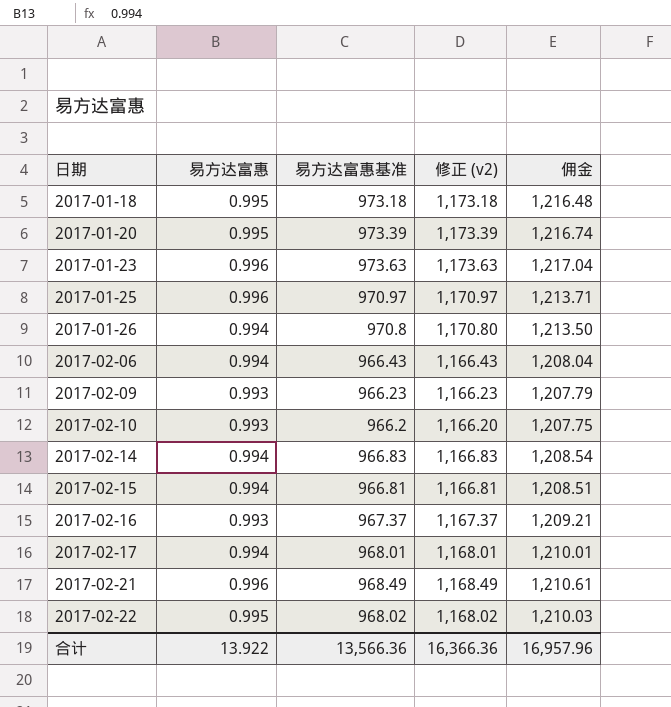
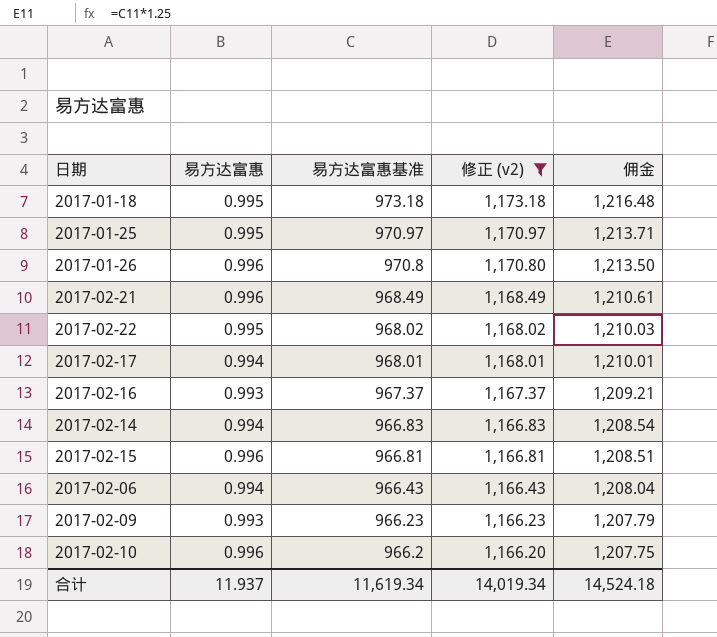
filter: none -> 修正 (v2) <= 1,173.18
row order: 日期 ascending -> 易方达富惠基准 descending
2017-01-25 | 易方达富惠: 0.996 -> 0.995
2017-01-26 | 易方达富惠: 0.994 -> 0.996
2017-02-15 | 易方达富惠: 0.994 -> 0.996
2017-02-10 | 易方达富惠: 0.993 -> 0.996
合计 | 易方达富惠: 13.922 -> 11.937
合计 | 易方达富惠基准: 13,566.36 -> 11,619.34
合计 | 修正 (v2): 16,366.36 -> 14,019.34
合计 | 佣金: 16,957.96 -> 14,524.18

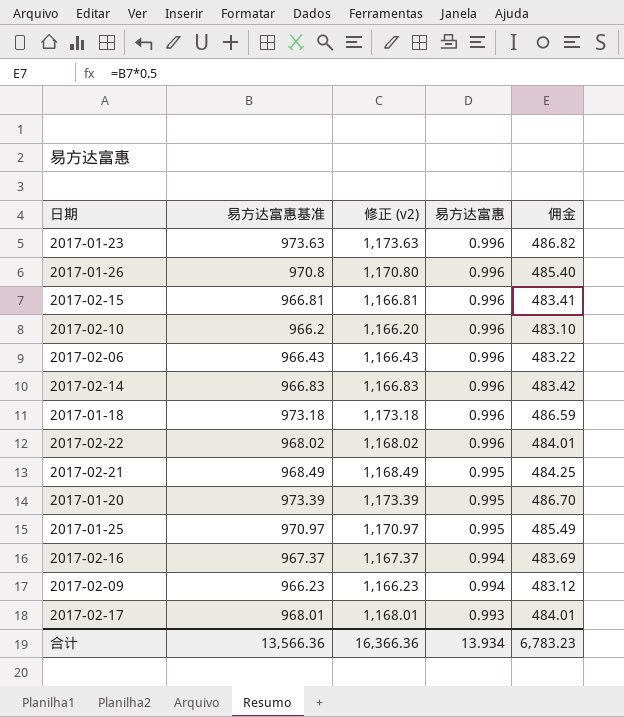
filter: 修正 (v2) <= 1,173.18 -> none
row order: 易方达富惠基准 descending -> 易方达富惠 descending
column 易方达富惠 | position: 2 -> 4
column 佣金 | formula: [易方达富惠基准] * 1.25 -> [易方达富惠基准] * 0.5
2017-02-06 | 易方达富惠: 0.994 -> 0.996
2017-02-14 | 易方达富惠: 0.994 -> 0.996
2017-01-18 | 易方达富惠: 0.995 -> 0.996
2017-02-22 | 易方达富惠: 0.995 -> 0.996
2017-02-21 | 易方达富惠: 0.996 -> 0.995
2017-02-16 | 易方达富惠: 0.993 -> 0.994
2017-02-09 | 易方达富惠: 0.993 -> 0.994
2017-02-17 | 易方达富惠: 0.994 -> 0.993
合计 | 易方达富惠基准: 11,619.34 -> 13,566.36
合计 | 修正 (v2): 14,019.34 -> 16,366.36
合计 | 易方达富惠: 11.937 -> 13.934
合计 | 佣金: 14,524.18 -> 6,783.23

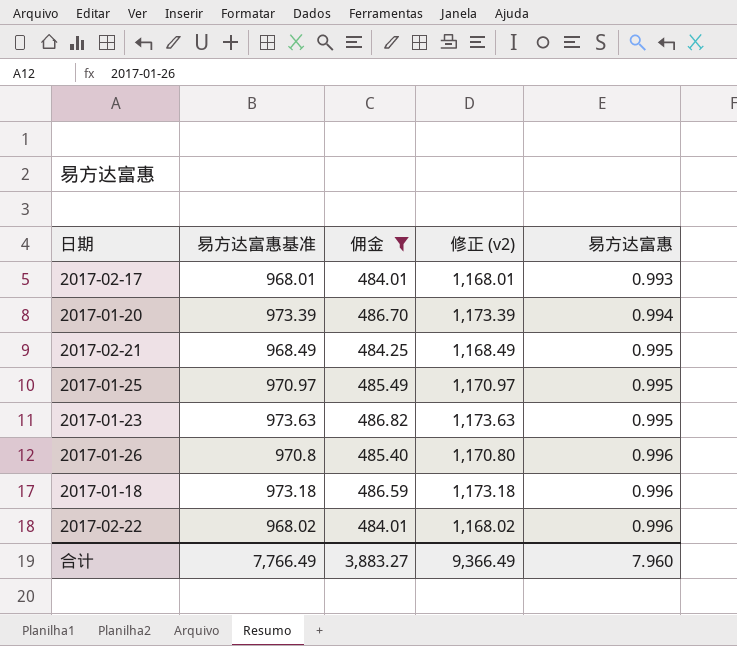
filter: none -> 佣金 >= 484.01
row order: 易方达富惠 descending -> 易方达富惠 ascending
column 佣金 | position: 5 -> 3
2017-01-20 | 易方达富惠: 0.995 -> 0.994
2017-01-23 | 易方达富惠: 0.996 -> 0.995
合计 | 易方达富惠基准: 13,566.36 -> 7,766.49
合计 | 佣金: 6,783.23 -> 3,883.27
合计 | 修正 (v2): 16,366.36 -> 9,366.49
合计 | 易方达富惠: 13.934 -> 7.960

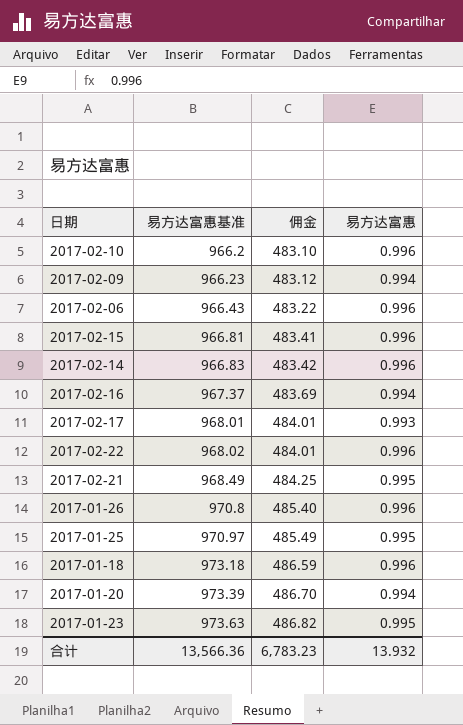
filter: 佣金 >= 484.01 -> none
row order: 易方达富惠 ascending -> 易方达富惠基准 ascending
column 修正 (v2) | formula: [易方达富惠基准] + 200 -> none
合计 | 易方达富惠基准: 7,766.49 -> 13,566.36
合计 | 佣金: 3,883.27 -> 6,783.23
合计 | 易方达富惠: 7.960 -> 13.932

